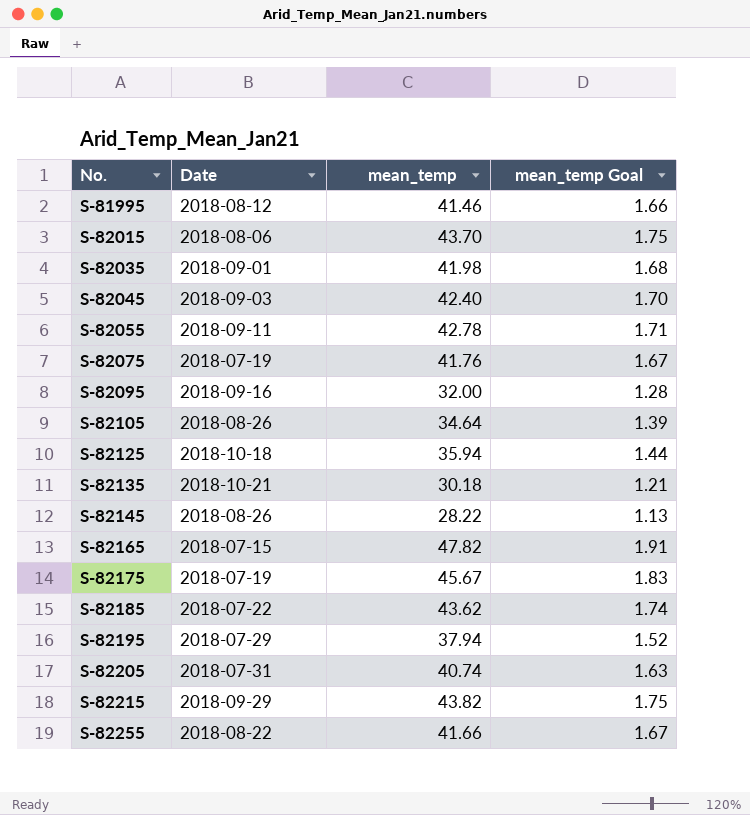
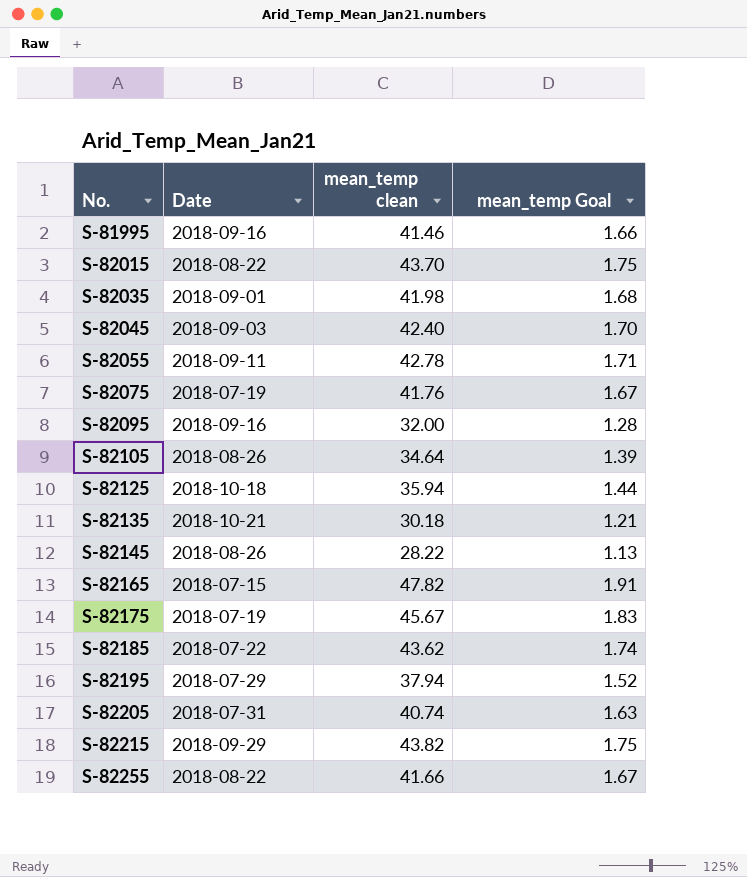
column name: mean_temp -> mean_temp clean
S-81995 | Date: 2018-08-12 -> 2018-09-16
S-82015 | Date: 2018-08-06 -> 2018-08-22

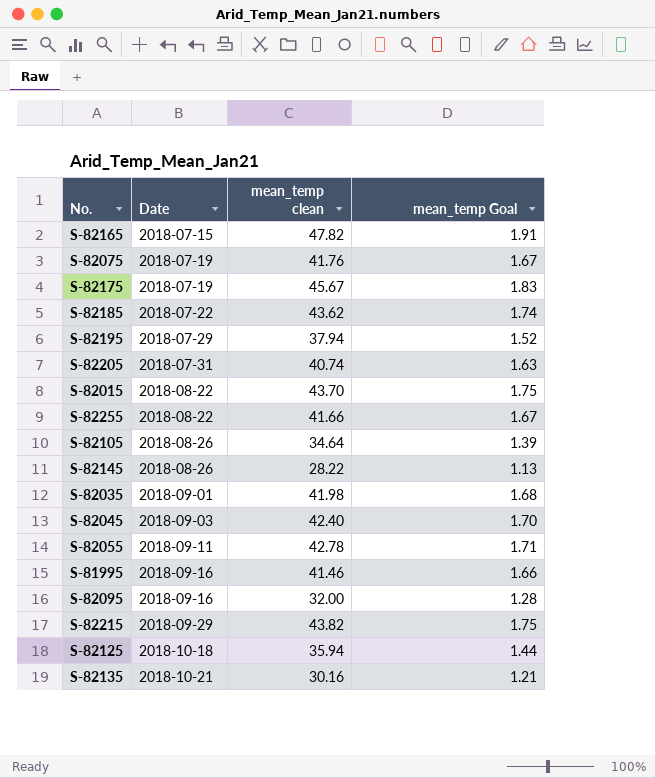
row order: No. ascending -> Date ascending
S-82135 | mean_temp clean: 30.18 -> 30.16

